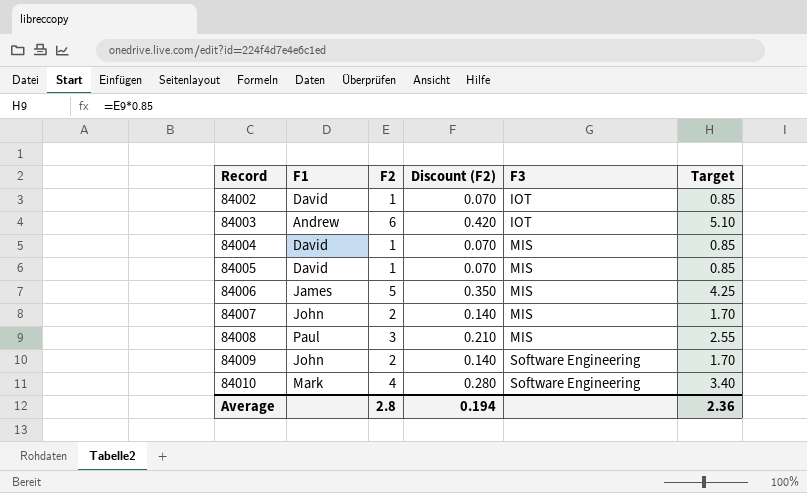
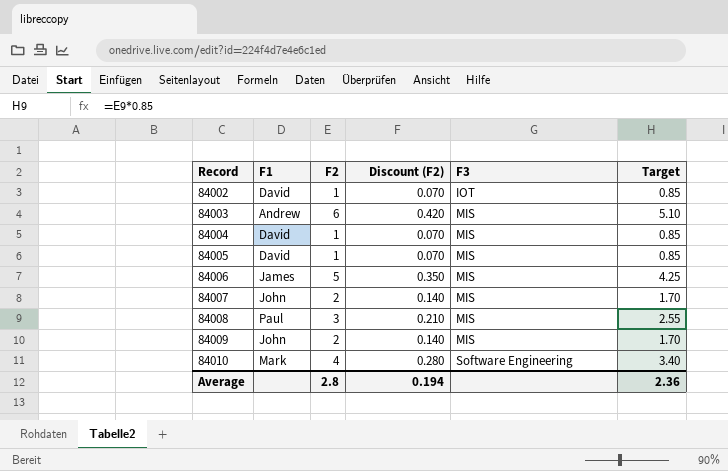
84003 | F3: IOT -> MIS
84009 | F3: Software Engineering -> MIS

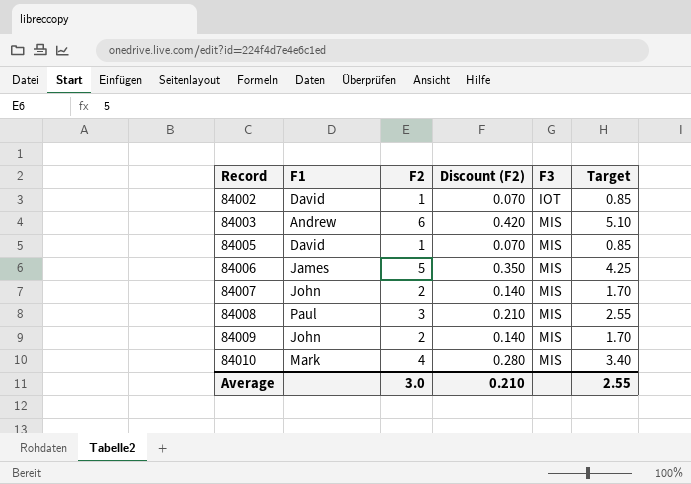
row 84004: David | 1 | 0.070 | MIS | 0.85 -> none
84010 | F3: Software Engineering -> MIS
Average | F2: 2.8 -> 3.0
Average | Discount (F2): 0.194 -> 0.210
Average | Target: 2.36 -> 2.55

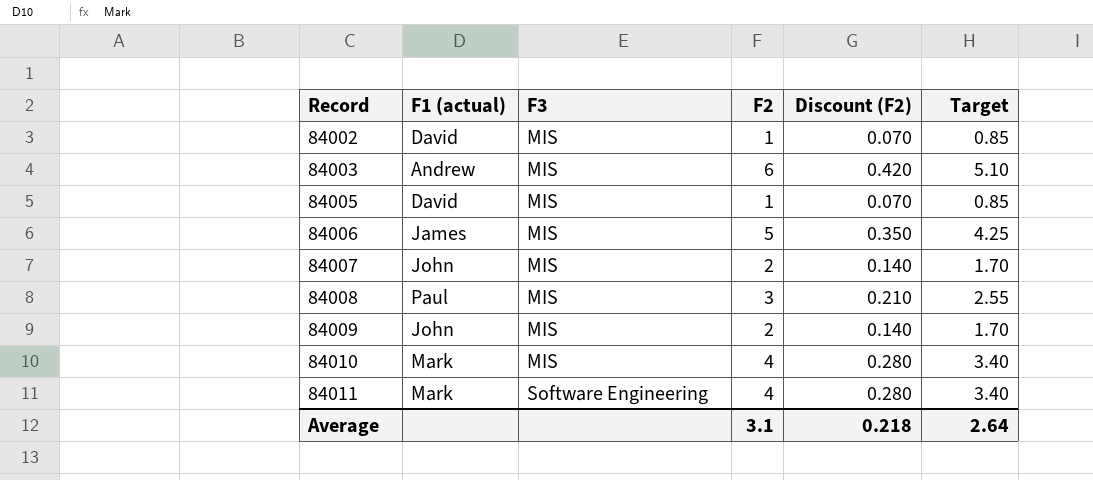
column name: F1 -> F1 (actual)
column F3 | position: 5 -> 3
84002 | F3: IOT -> MIS
row 84011: none -> Mark | Software Engineering | 4 | 0.280 | 3.40
Average | F2: 3.0 -> 3.1
Average | Discount (F2): 0.210 -> 0.218
Average | Target: 2.55 -> 2.64

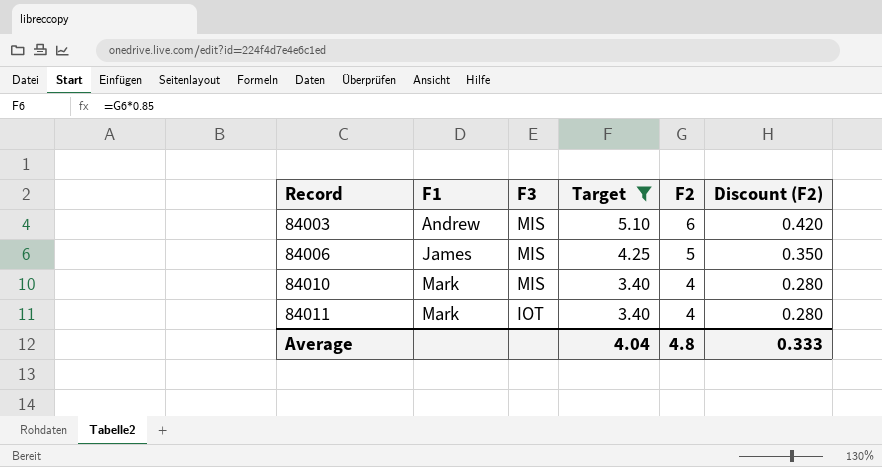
filter: none -> Target >= 3.40
column name: F1 (actual) -> F1
column Target | position: 6 -> 4
84011 | F3: Software Engineering -> IOT
Average | Target: 2.64 -> 4.04
Average | F2: 3.1 -> 4.8
Average | Discount (F2): 0.218 -> 0.333

